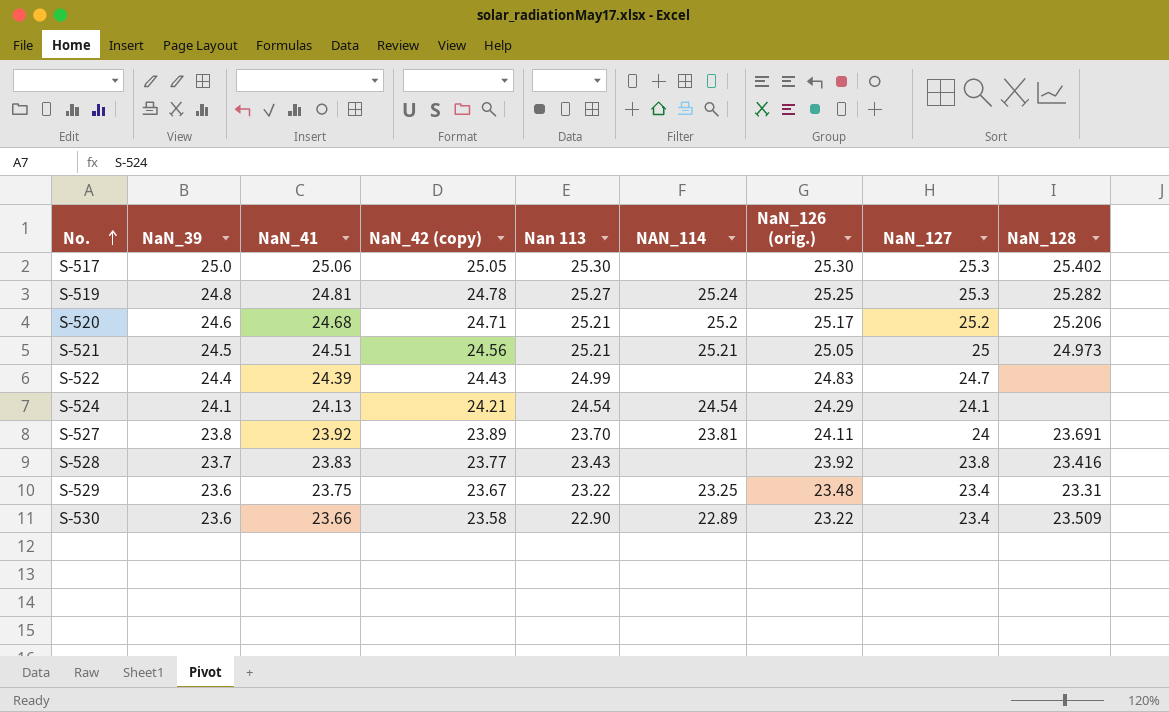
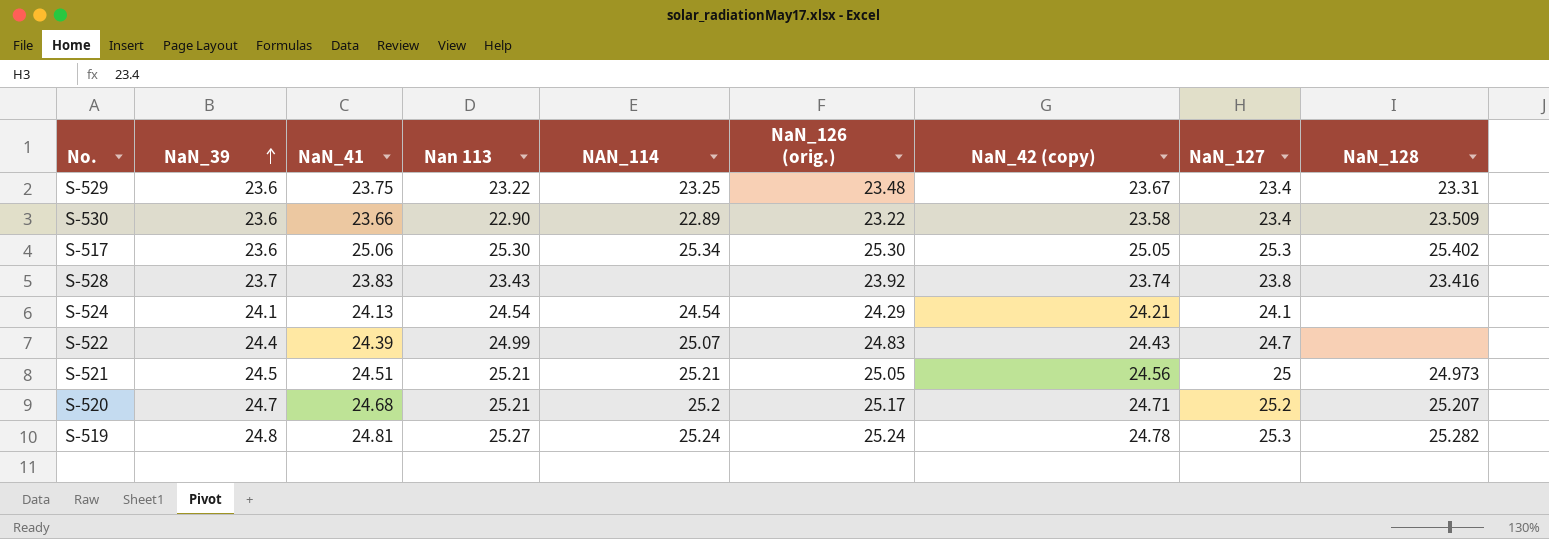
row order: No. ascending -> NaN_39 ascending
column NaN_42 (copy) | position: 4 -> 7
row S-527: 23.8 | 23.92 | 23.89 | 23.70 | 23.81 | 24.11 | 24 | 23.691 -> none
S-517 | NaN_39: 25.0 -> 23.6
S-517 | NAN_114: none -> 25.34
S-528 | NaN_42 (copy): 23.77 -> 23.74
S-522 | NAN_114: none -> 25.07
S-520 | NaN_39: 24.6 -> 24.7
S-520 | NaN_128: 25.206 -> 25.207
S-519 | NaN_126 (orig.): 25.25 -> 25.24

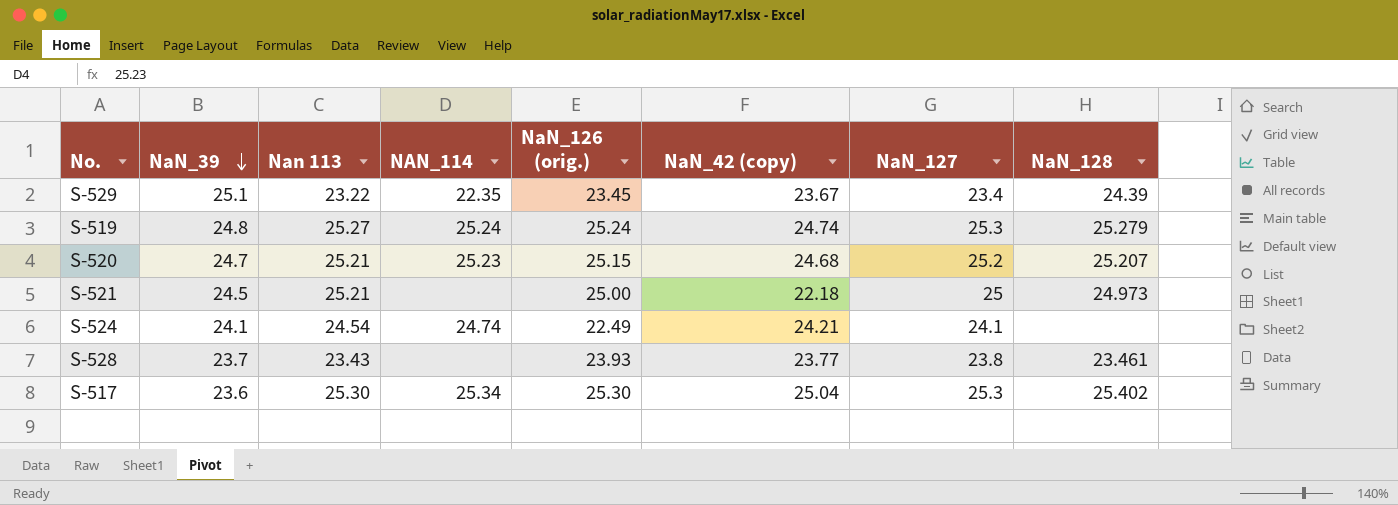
row order: NaN_39 ascending -> NaN_39 descending
column NaN_41 | position: 3 -> none
row S-530: 23.6 | 23.66 | 22.90 | 22.89 | 23.22 | 23.58 | 23.4 | 23.509 -> none
row S-522: 24.4 | 24.39 | 24.99 | 25.07 | 24.83 | 24.43 | 24.7 | none -> none
S-529 | NaN_39: 23.6 -> 25.1
S-529 | NAN_114: 23.25 -> 22.35
S-529 | NaN_126 (orig.): 23.48 -> 23.45
S-529 | NaN_128: 23.31 -> 24.39
S-519 | NaN_42 (copy): 24.78 -> 24.74
S-519 | NaN_128: 25.282 -> 25.279
S-520 | NAN_114: 25.2 -> 25.23
S-520 | NaN_126 (orig.): 25.17 -> 25.15
S-520 | NaN_42 (copy): 24.71 -> 24.68
S-521 | NAN_114: 25.21 -> none
S-521 | NaN_126 (orig.): 25.05 -> 25.00
S-521 | NaN_42 (copy): 24.56 -> 22.18
S-524 | NAN_114: 24.54 -> 24.74
S-524 | NaN_126 (orig.): 24.29 -> 22.49
S-528 | NaN_126 (orig.): 23.92 -> 23.93
S-528 | NaN_42 (copy): 23.74 -> 23.77
S-528 | NaN_128: 23.416 -> 23.461
S-517 | NaN_42 (copy): 25.05 -> 25.04

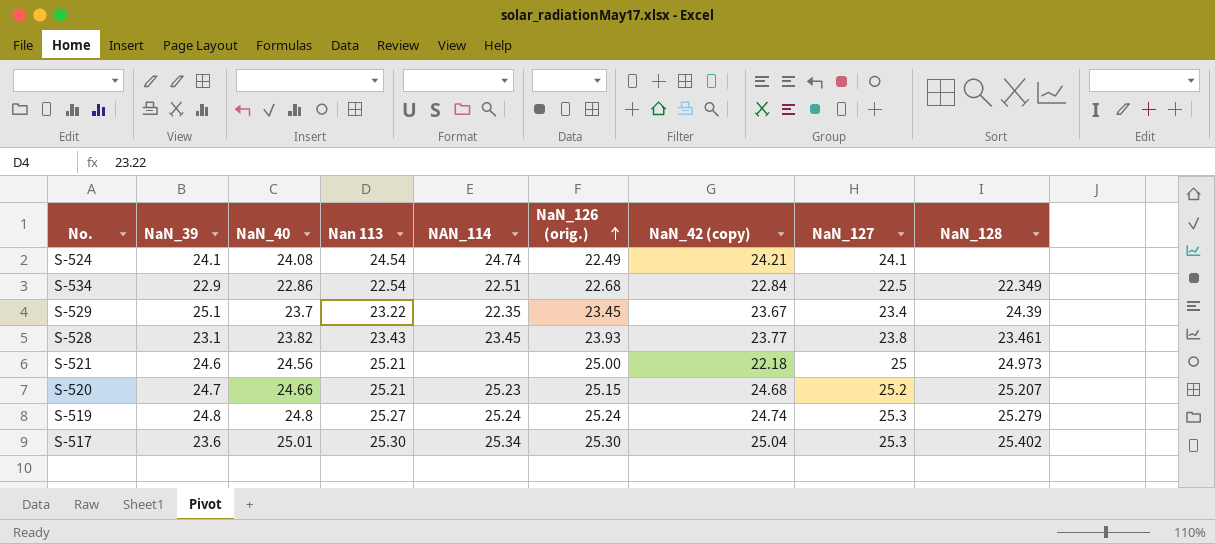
row order: NaN_39 descending -> NaN_126 (orig.) ascending
column NaN_40 | position: none -> 3
row S-534: none -> 22.9 | 22.86 | 22.54 | 22.51 | 22.68 | 22.84 | 22.5 | 22.349
S-528 | NaN_39: 23.7 -> 23.1
S-528 | NAN_114: none -> 23.45
S-521 | NaN_39: 24.5 -> 24.6

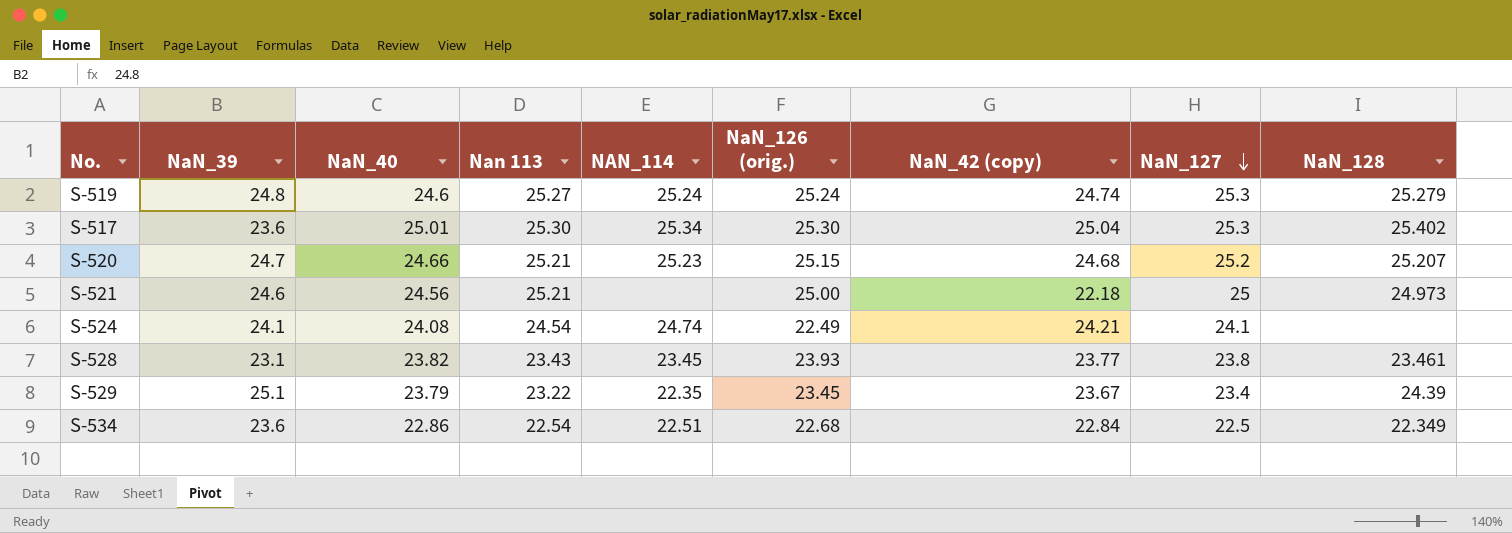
row order: NaN_126 (orig.) ascending -> NaN_127 descending
S-519 | NaN_40: 24.8 -> 24.6
S-529 | NaN_40: 23.7 -> 23.79
S-534 | NaN_39: 22.9 -> 23.6

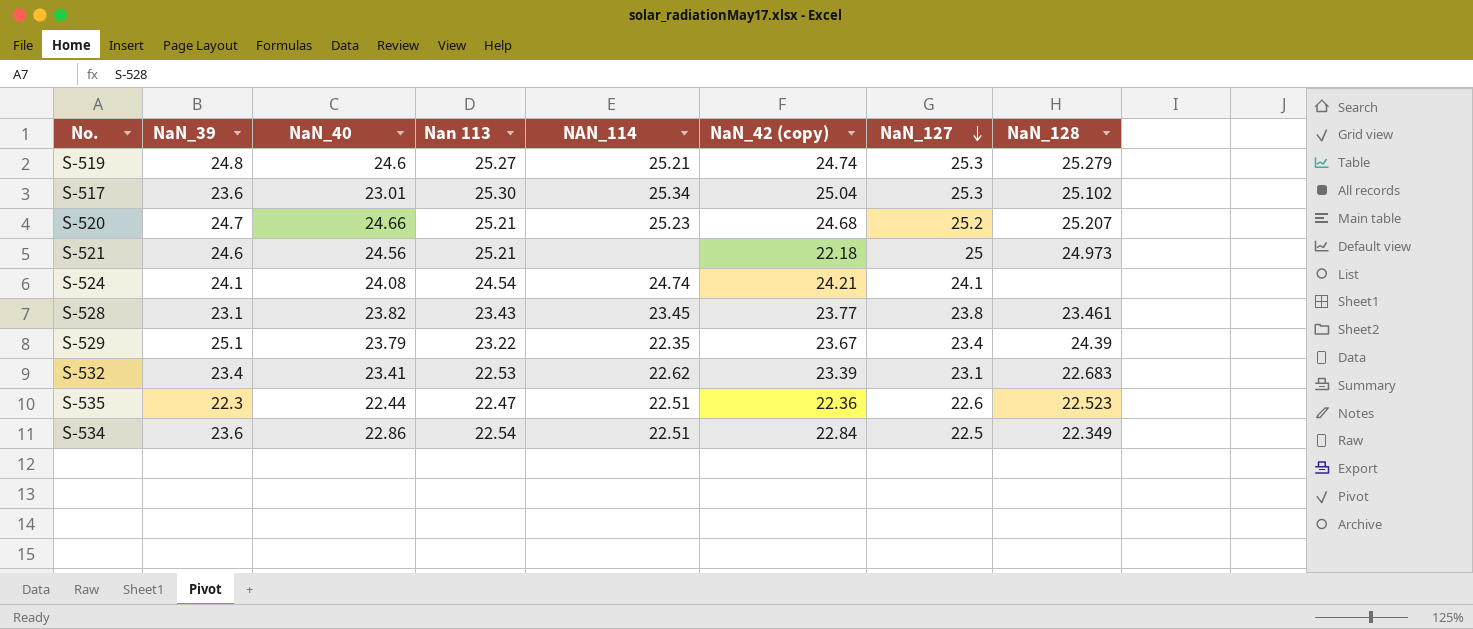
column NaN_126 (orig.) | position: 6 -> none
S-519 | NAN_114: 25.24 -> 25.21
S-517 | NaN_40: 25.01 -> 23.01
S-517 | NaN_128: 25.402 -> 25.102
row S-532: none -> 23.4 | 23.41 | 22.53 | 22.62 | 23.39 | 23.1 | 22.683
row S-535: none -> 22.3 | 22.44 | 22.47 | 22.51 | 22.36 | 22.6 | 22.523

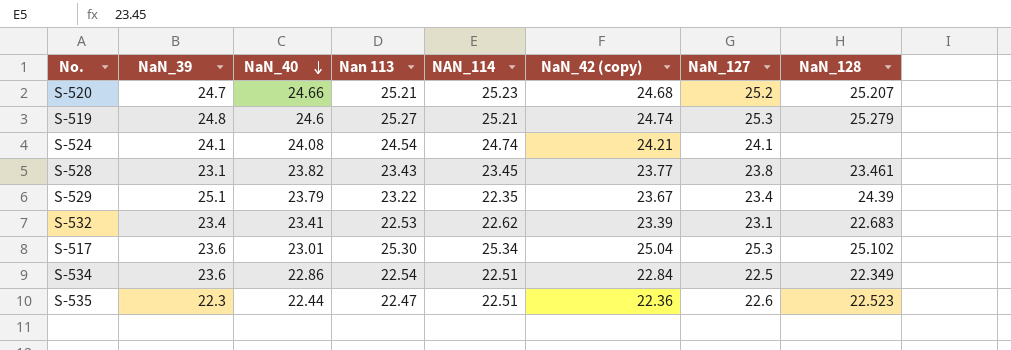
row order: NaN_127 descending -> NaN_40 descending
row S-521: 24.6 | 24.56 | 25.21 | none | 22.18 | 25 | 24.973 -> none

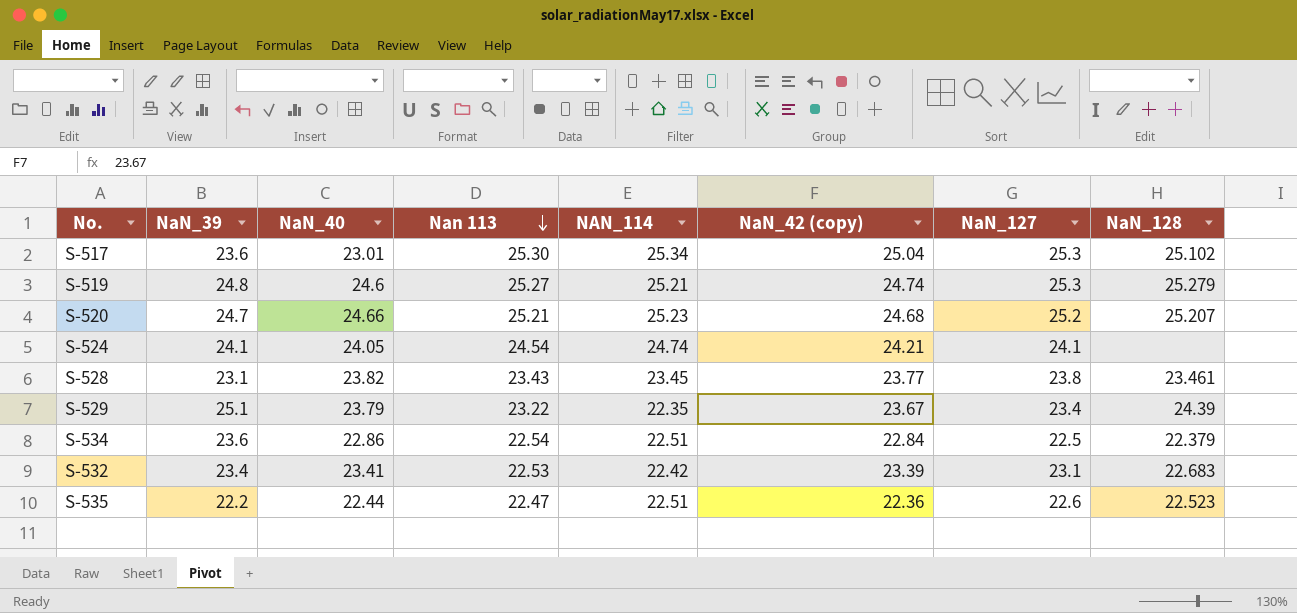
row order: NaN_40 descending -> Nan 113 descending
S-524 | NaN_40: 24.08 -> 24.05
S-534 | NaN_128: 22.349 -> 22.379
S-532 | NAN_114: 22.62 -> 22.42
S-535 | NaN_39: 22.3 -> 22.2

